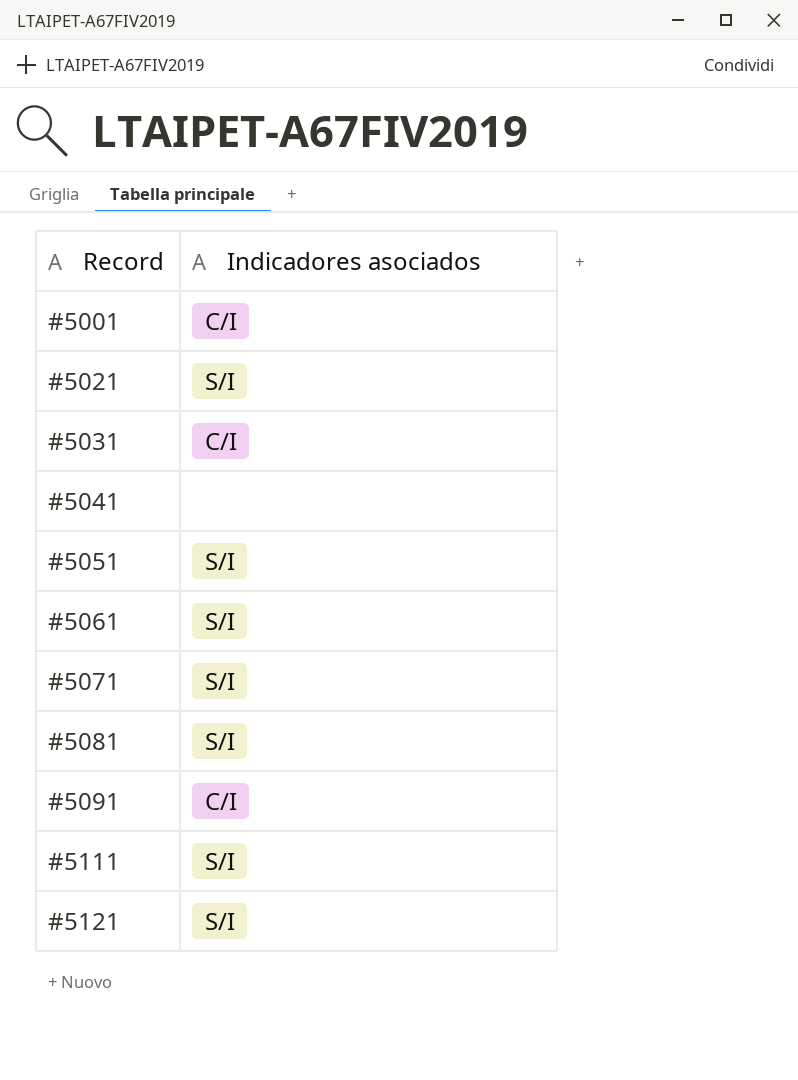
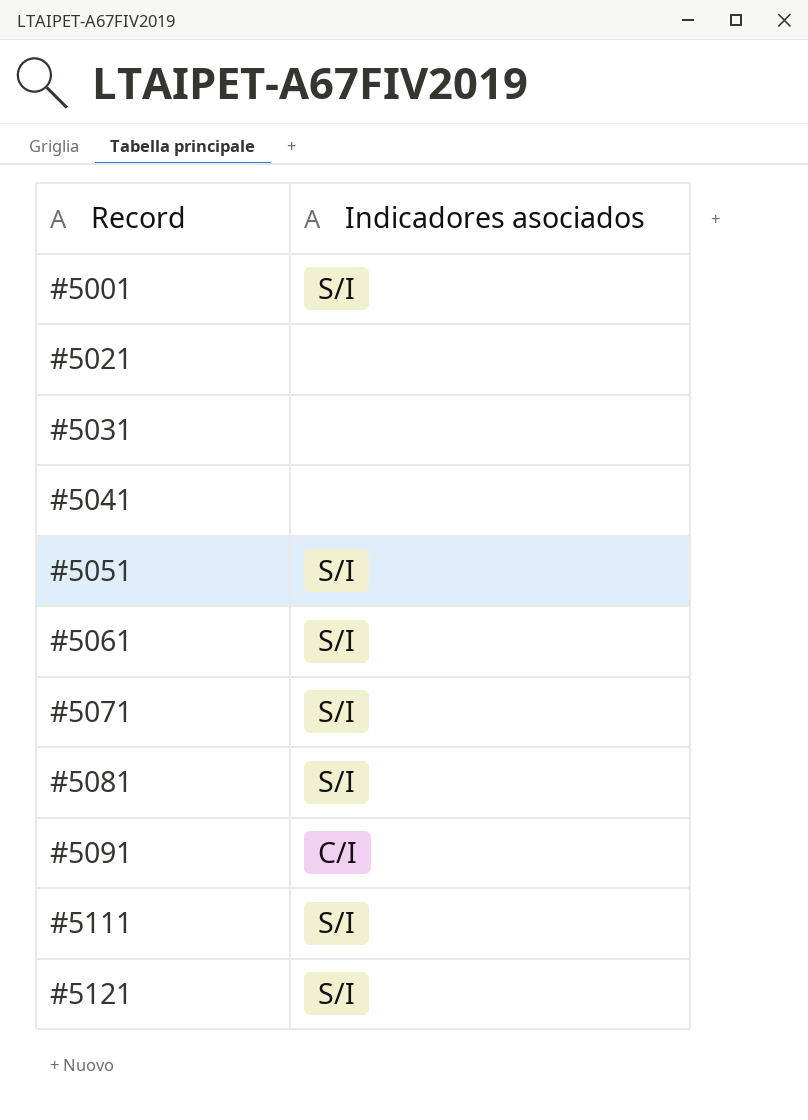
#5001 | Indicadores asociados: C/I -> S/I
#5021 | Indicadores asociados: S/I -> none
#5031 | Indicadores asociados: C/I -> none

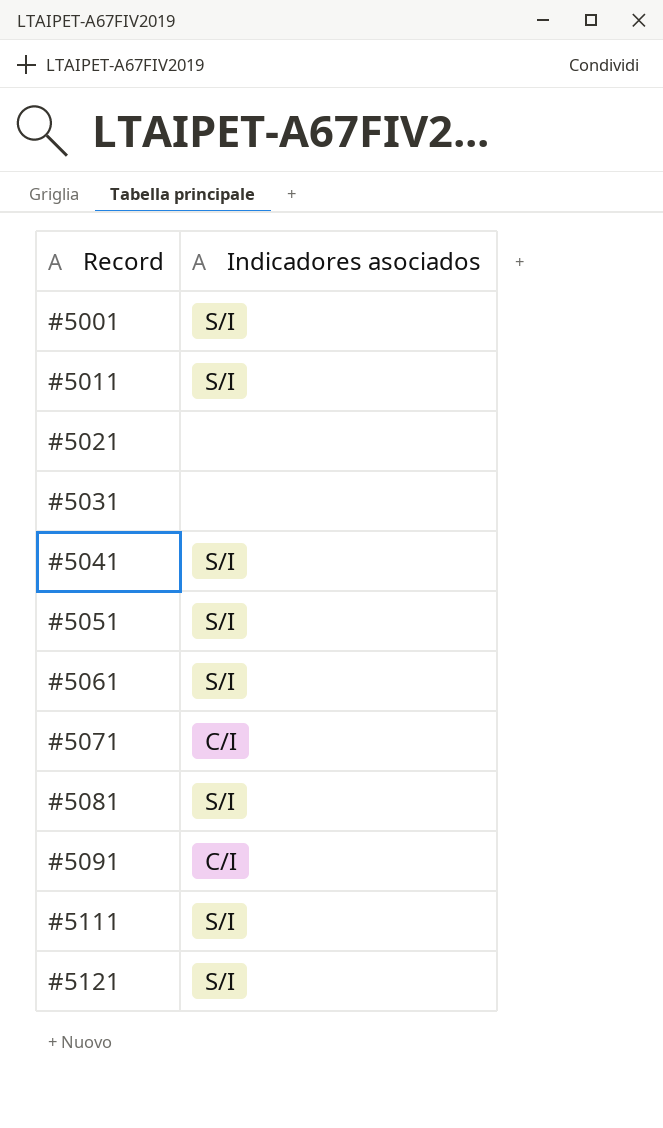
row #5011: none -> S/I
#5041 | Indicadores asociados: none -> S/I
#5071 | Indicadores asociados: S/I -> C/I

